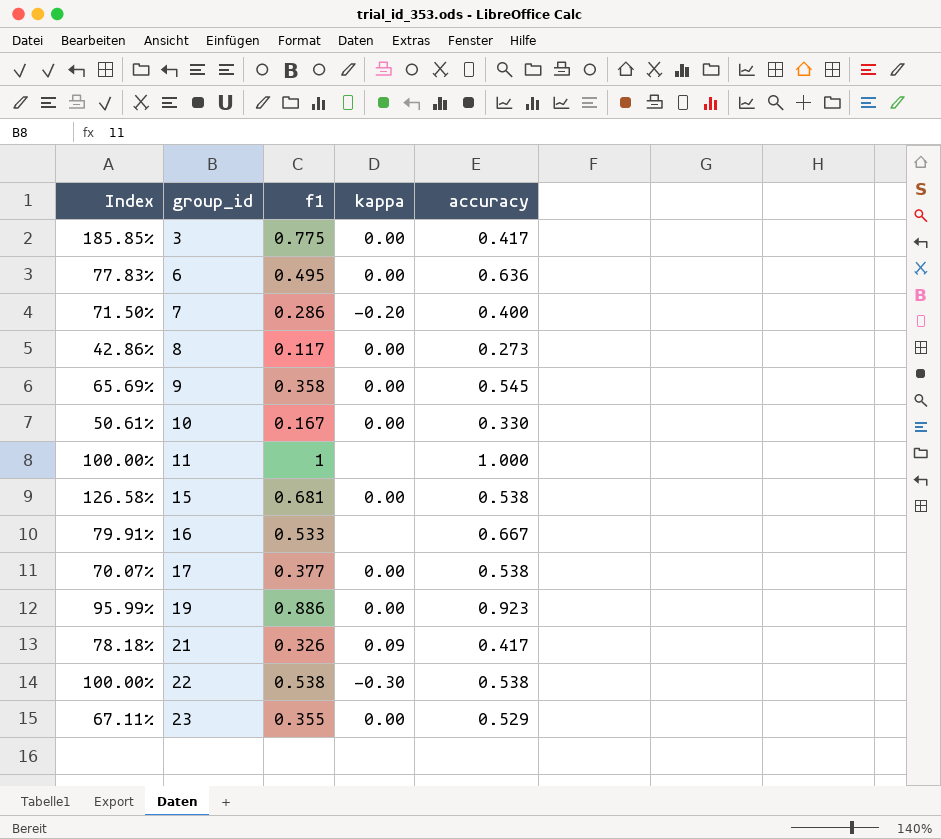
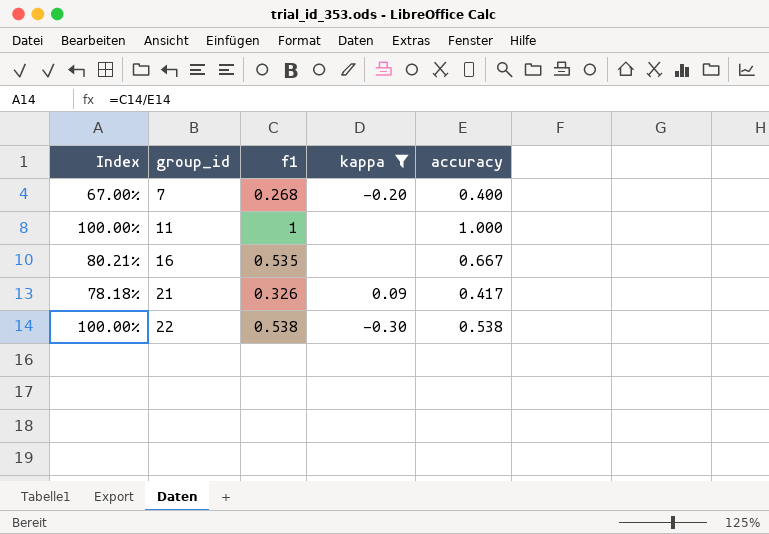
filter: none -> kappa != 0.00
7 | Index: 71.50% -> 67.00%
7 | f1: 0.286 -> 0.268
16 | Index: 79.91% -> 80.21%
16 | f1: 0.533 -> 0.535

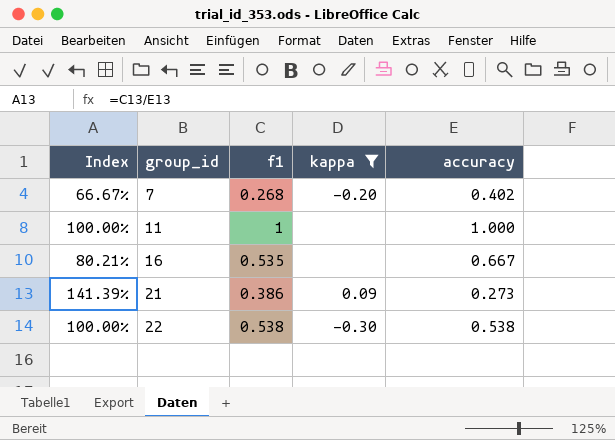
7 | Index: 67.00% -> 66.67%
7 | accuracy: 0.400 -> 0.402
21 | Index: 78.18% -> 141.39%
21 | f1: 0.326 -> 0.386
21 | accuracy: 0.417 -> 0.273

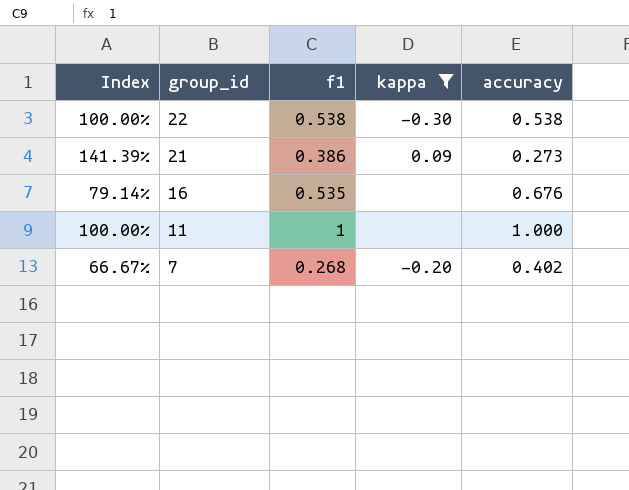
row order: group_id ascending -> group_id descending
16 | Index: 80.21% -> 79.14%
16 | accuracy: 0.667 -> 0.676

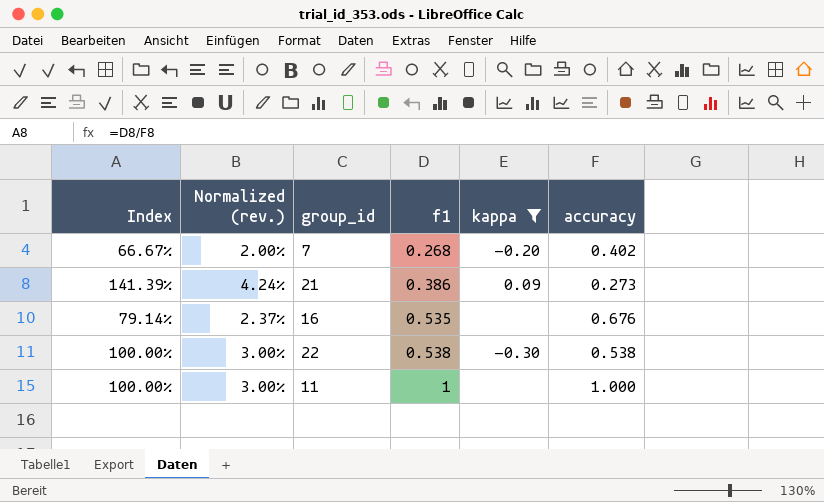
row order: group_id descending -> f1 ascending
column Normalized (rev.) | formula: none -> [Index] * 0.03

